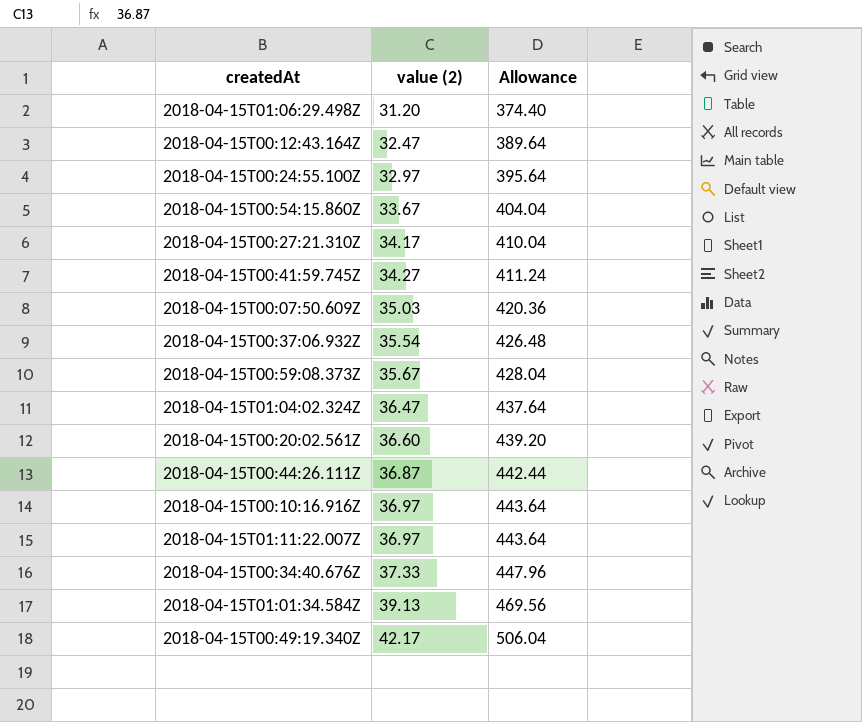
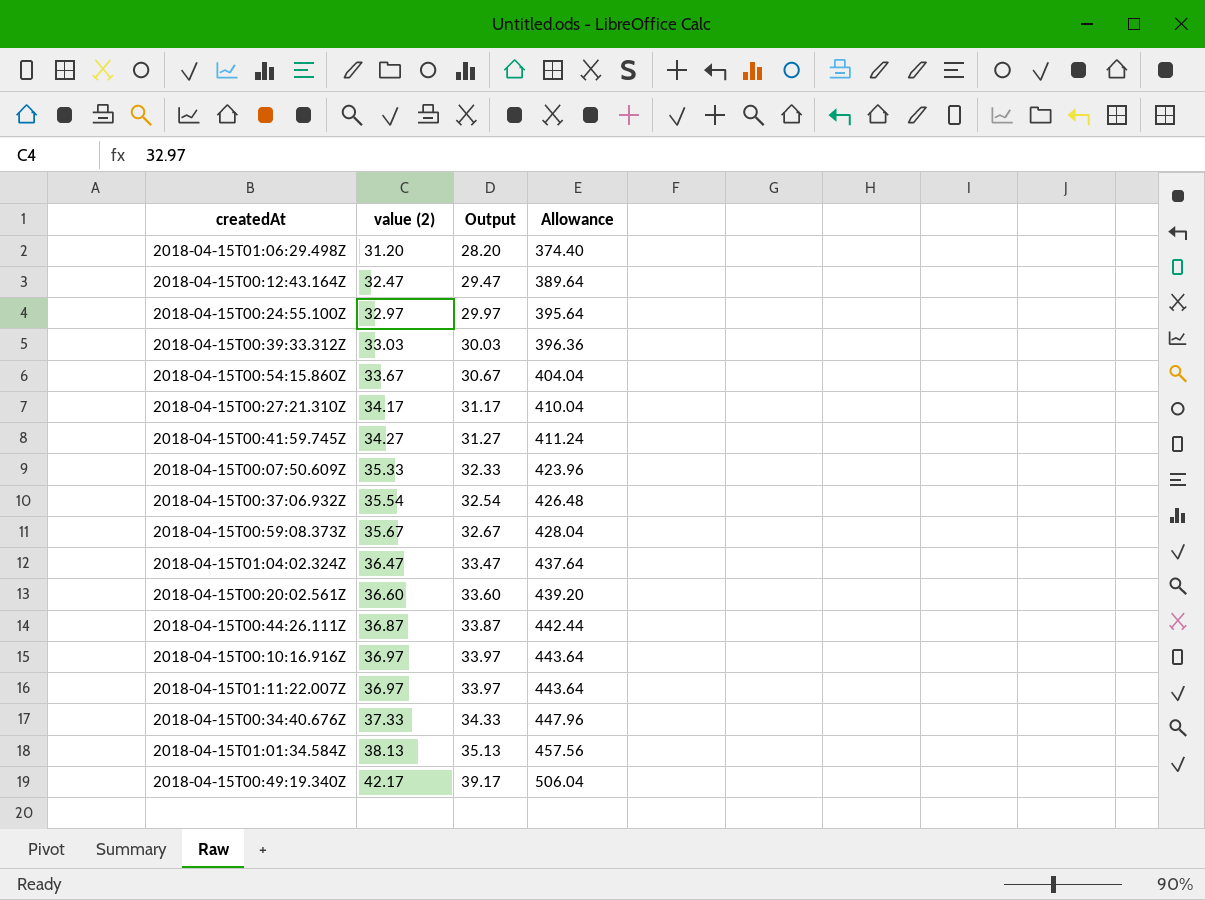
column Output | formula: none -> [value (2)] - 3
row 2018-04-15T00:39:33.312Z: none -> 33.03 | 30.03 | 396.36
2018-04-15T00:07:50.609Z | value (2): 35.03 -> 35.33
2018-04-15T00:07:50.609Z | Allowance: 420.36 -> 423.96
2018-04-15T01:01:34.584Z | value (2): 39.13 -> 38.13
2018-04-15T01:01:34.584Z | Allowance: 469.56 -> 457.56

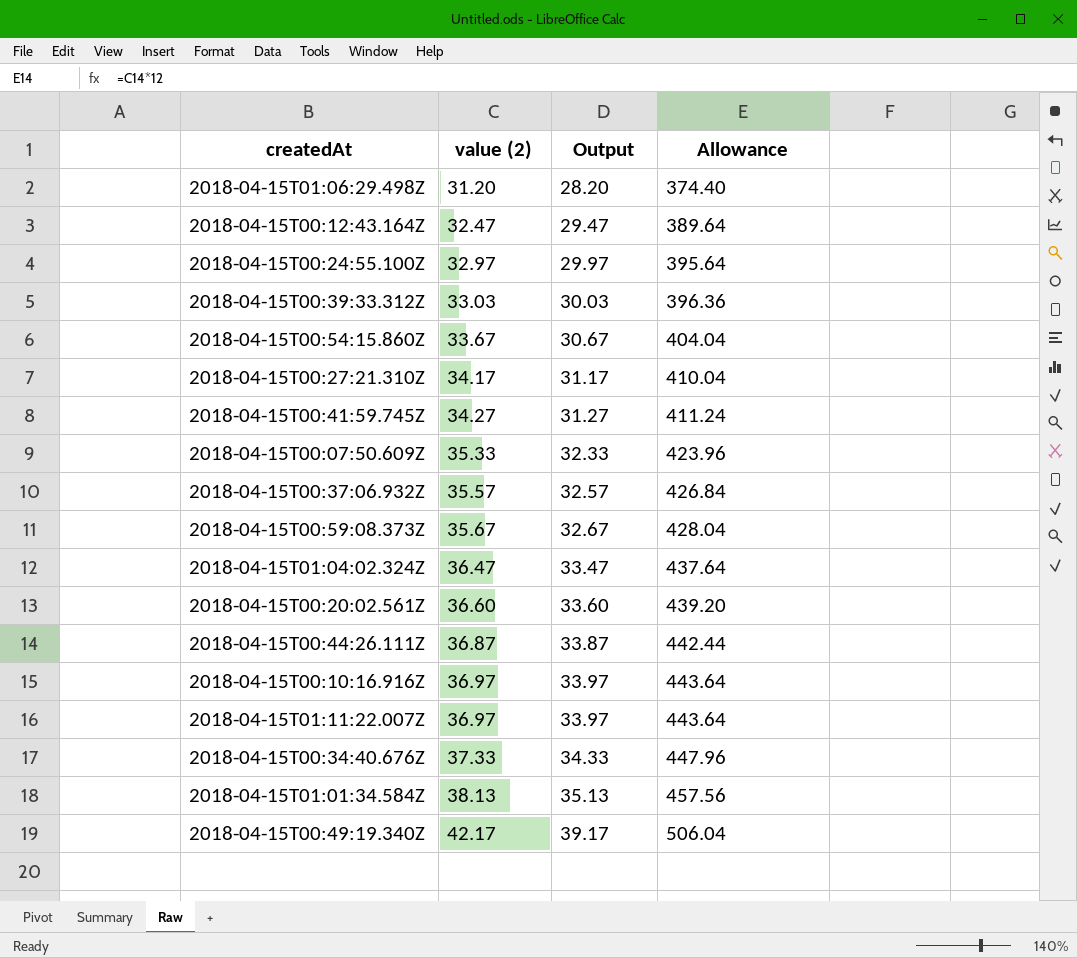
2018-04-15T00:37:06.932Z | value (2): 35.54 -> 35.57
2018-04-15T00:37:06.932Z | Output: 32.54 -> 32.57
2018-04-15T00:37:06.932Z | Allowance: 426.48 -> 426.84

